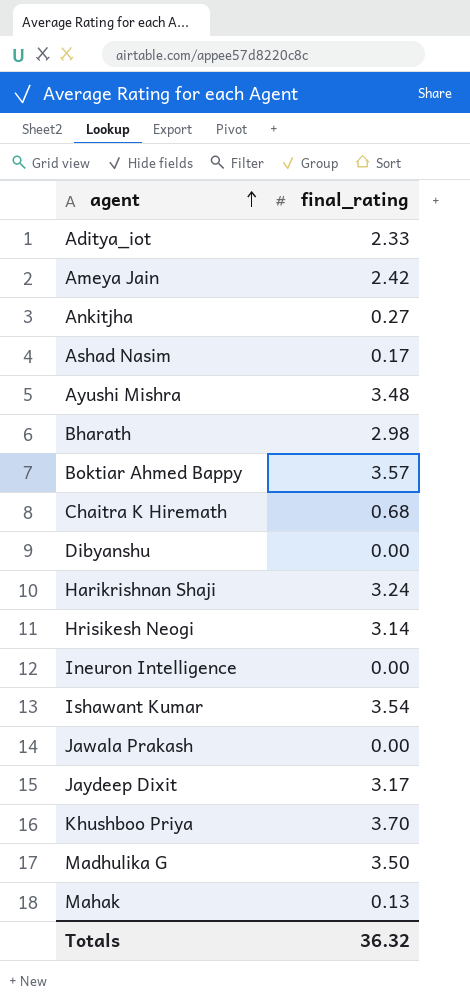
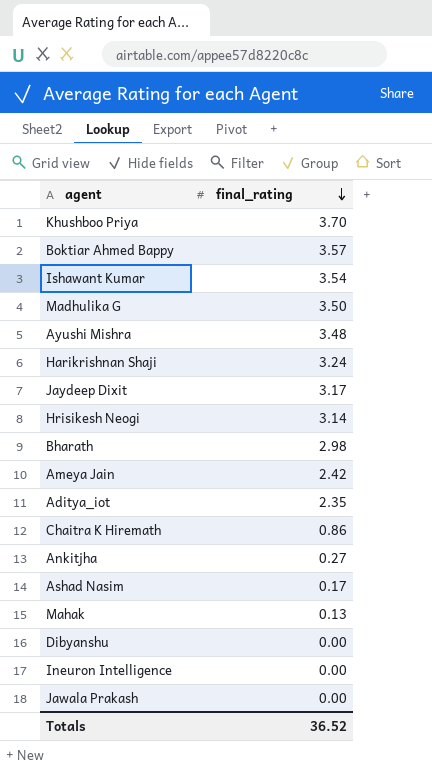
row order: agent ascending -> final_rating descending
Aditya_iot | final_rating: 2.33 -> 2.35
Chaitra K Hiremath | final_rating: 0.68 -> 0.86
Totals | final_rating: 36.32 -> 36.52

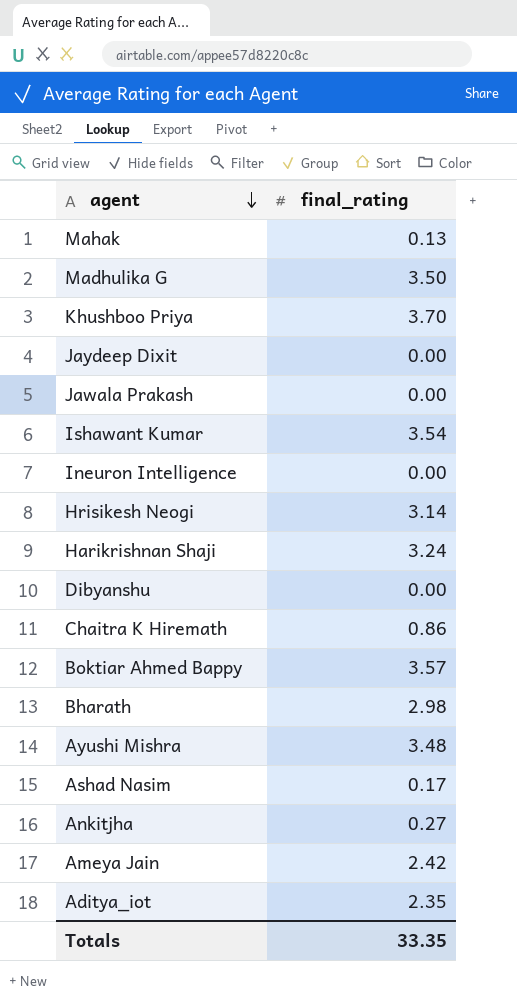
row order: final_rating descending -> agent descending
Jaydeep Dixit | final_rating: 3.17 -> 0.00
Totals | final_rating: 36.52 -> 33.35

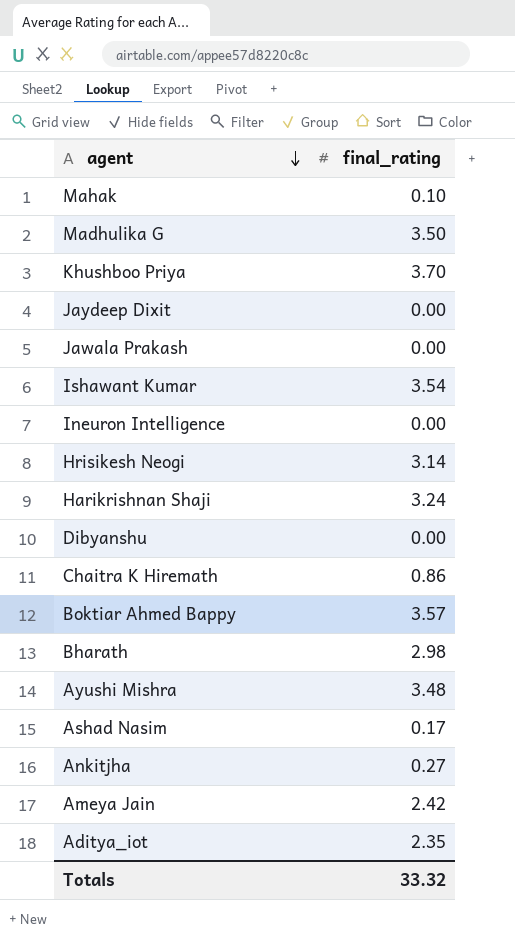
Mahak | final_rating: 0.13 -> 0.10
Totals | final_rating: 33.35 -> 33.32

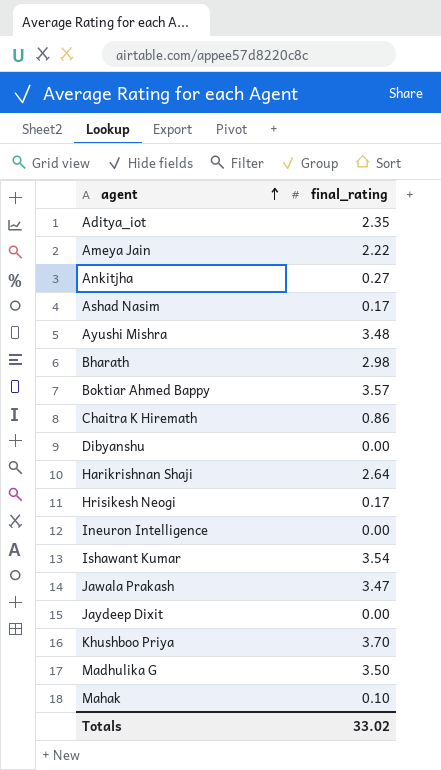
row order: agent descending -> agent ascending
Ameya Jain | final_rating: 2.42 -> 2.22
Harikrishnan Shaji | final_rating: 3.24 -> 2.64
Hrisikesh Neogi | final_rating: 3.14 -> 0.17
Jawala Prakash | final_rating: 0.00 -> 3.47
Totals | final_rating: 33.32 -> 33.02

